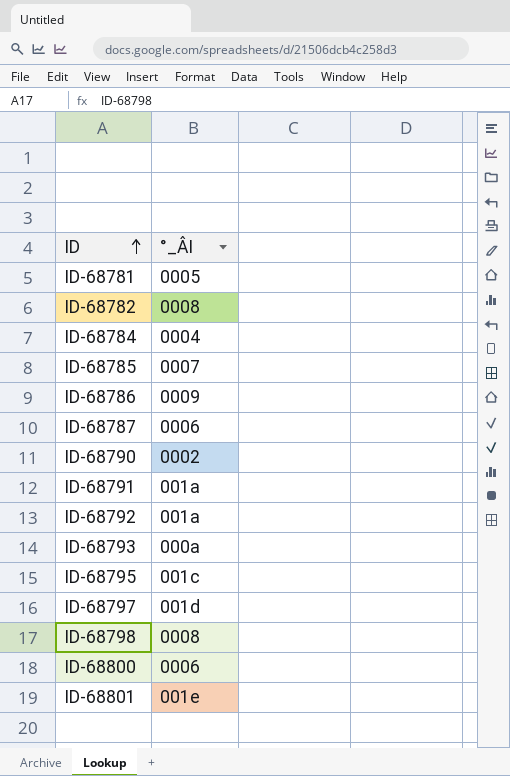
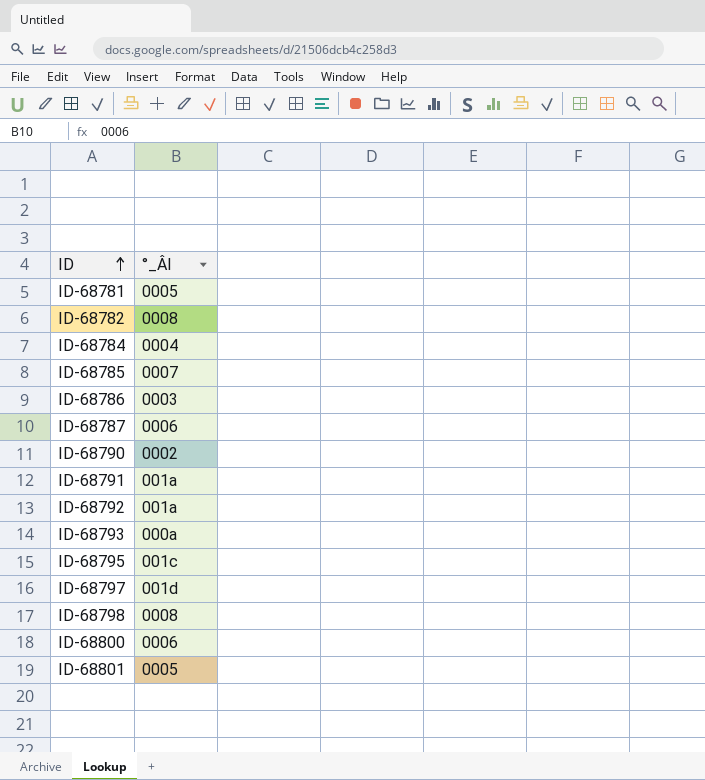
ID-68786 | °_ÂI: 0009 -> 0003
ID-68801 | °_ÂI: 001e -> 0005

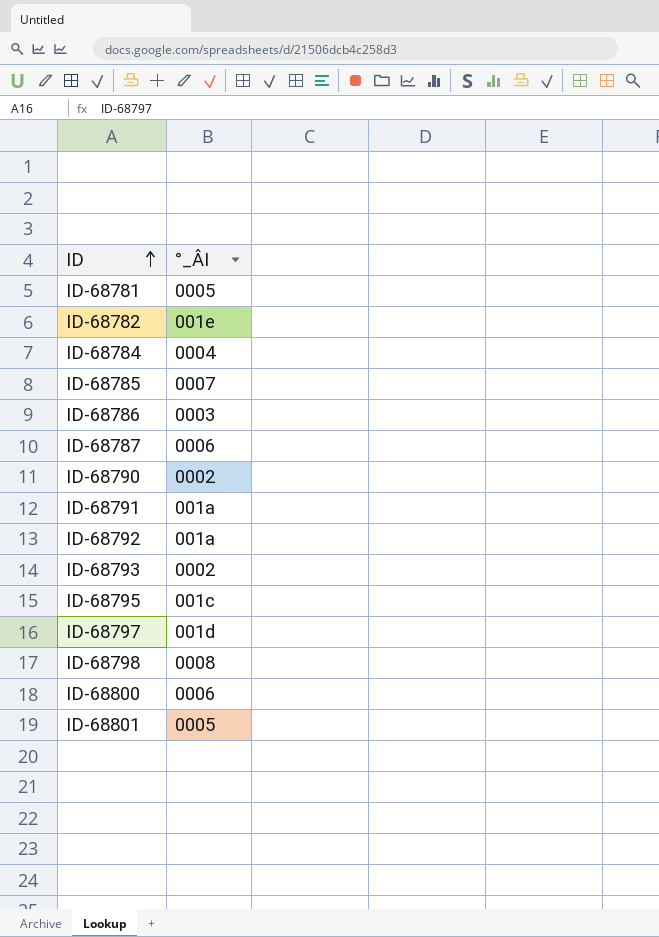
ID-68782 | °_ÂI: 0008 -> 001e
ID-68793 | °_ÂI: 000a -> 0002

